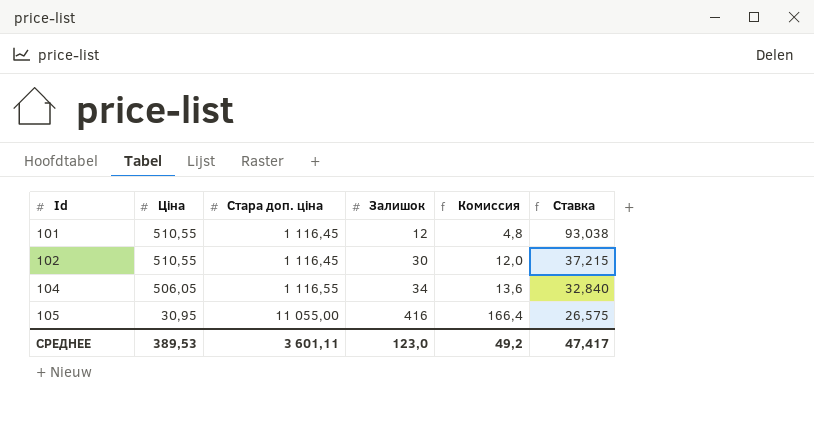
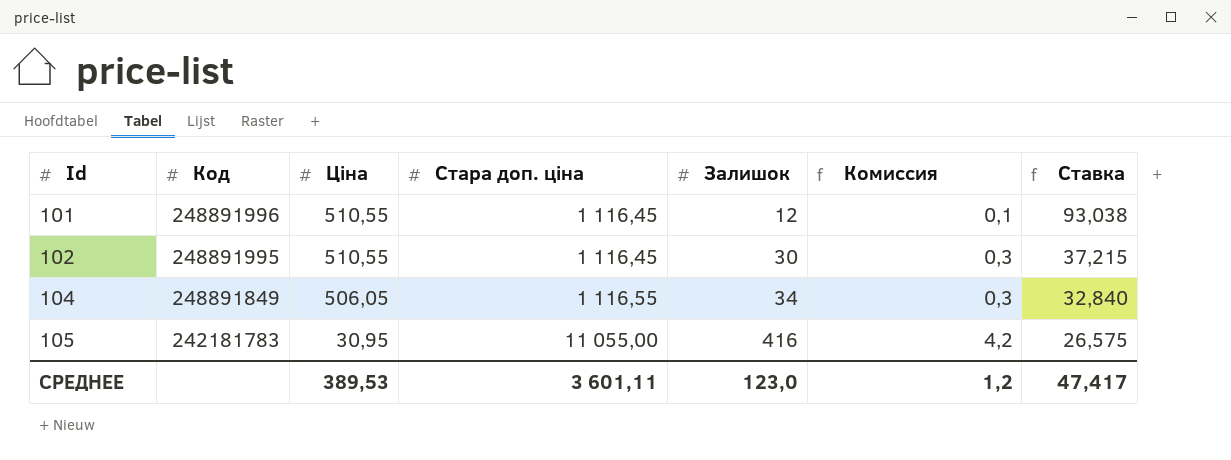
column Код | position: none -> 2
column Комиссия | formula: [Залишок] * 0,4 -> [Залишок] * 0,01
СРЕДНЕЕ | Комиссия: 49,2 -> 1,2

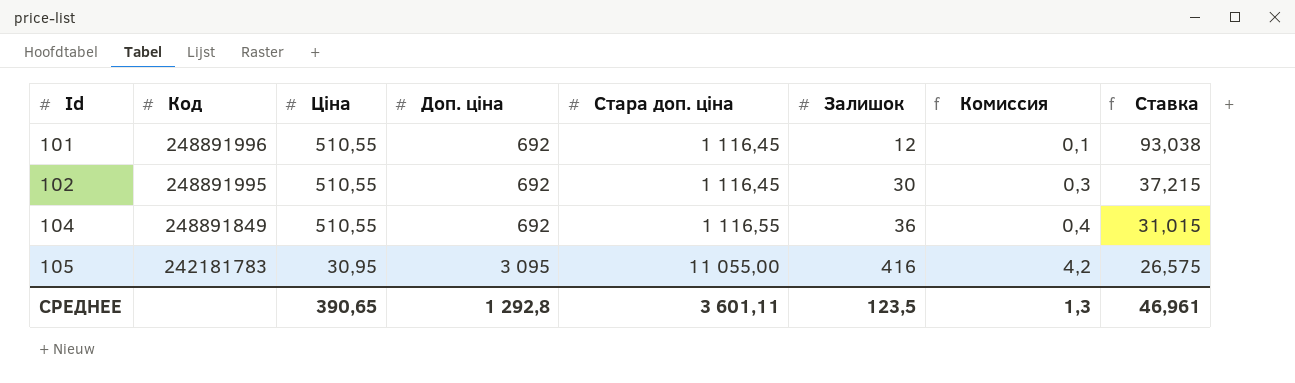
column Доп. ціна | position: none -> 4
104 | Ціна: 506,05 -> 510,55
104 | Залишок: 34 -> 36
104 | Комиссия: 0,3 -> 0,4
104 | Ставка: 32,840 -> 31,015
СРЕДНЕЕ | Ціна: 389,53 -> 390,65
СРЕДНЕЕ | Залишок: 123,0 -> 123,5
СРЕДНЕЕ | Комиссия: 1,2 -> 1,3
СРЕДНЕЕ | Ставка: 47,417 -> 46,961

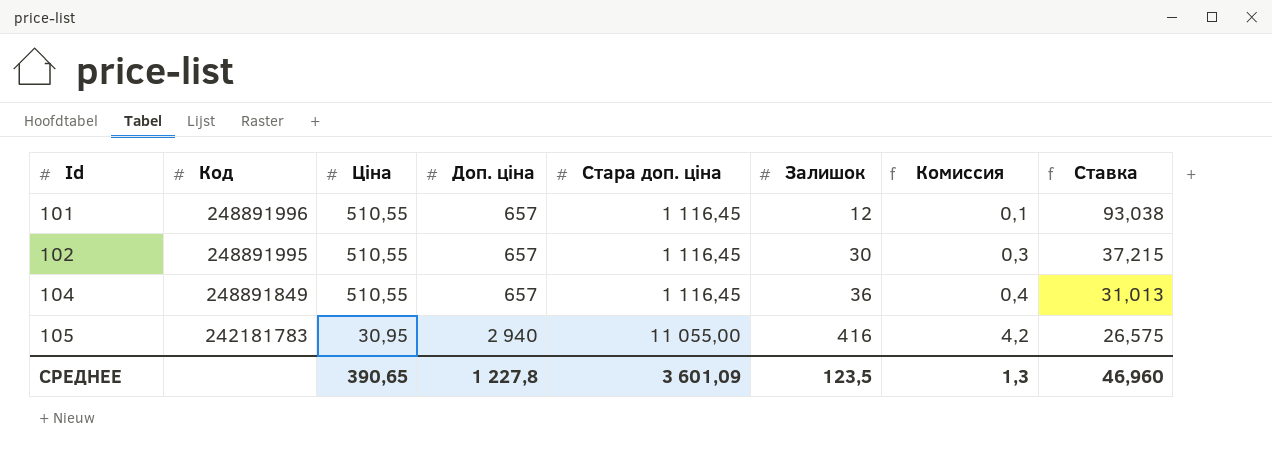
101 | Доп. ціна: 692 -> 657
102 | Доп. ціна: 692 -> 657
104 | Доп. ціна: 692 -> 657
104 | Стара доп. ціна: 1 116,55 -> 1 116,45
104 | Ставка: 31,015 -> 31,013
105 | Доп. ціна: 3 095 -> 2 940
СРЕДНЕЕ | Доп. ціна: 1 292,8 -> 1 227,8
СРЕДНЕЕ | Стара доп. ціна: 3 601,11 -> 3 601,09
СРЕДНЕЕ | Ставка: 46,961 -> 46,960

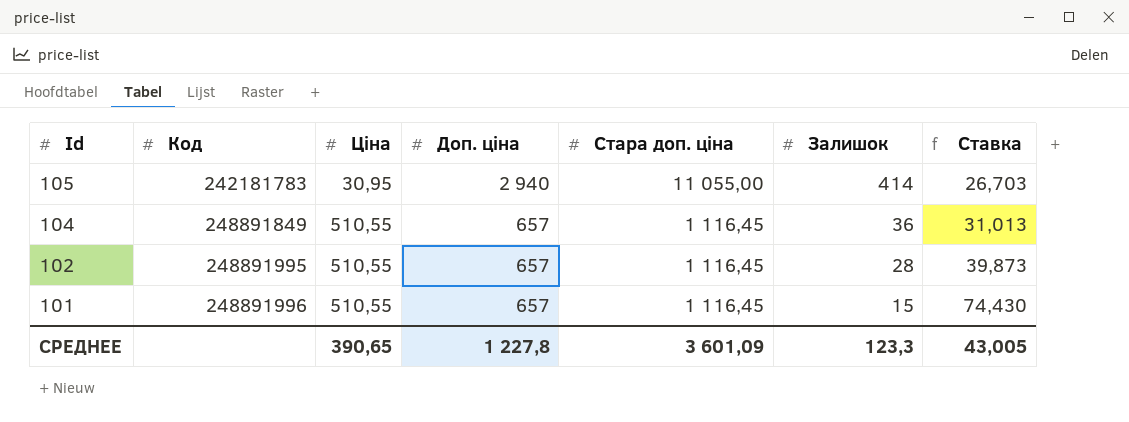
row order: Id ascending -> Id descending
column Комиссия | formula: [Залишок] * 0,01 -> none
105 | Залишок: 416 -> 414
105 | Ставка: 26,575 -> 26,703
102 | Залишок: 30 -> 28
102 | Ставка: 37,215 -> 39,873
101 | Залишок: 12 -> 15
101 | Ставка: 93,038 -> 74,430
СРЕДНЕЕ | Залишок: 123,5 -> 123,3
СРЕДНЕЕ | Ставка: 46,960 -> 43,005

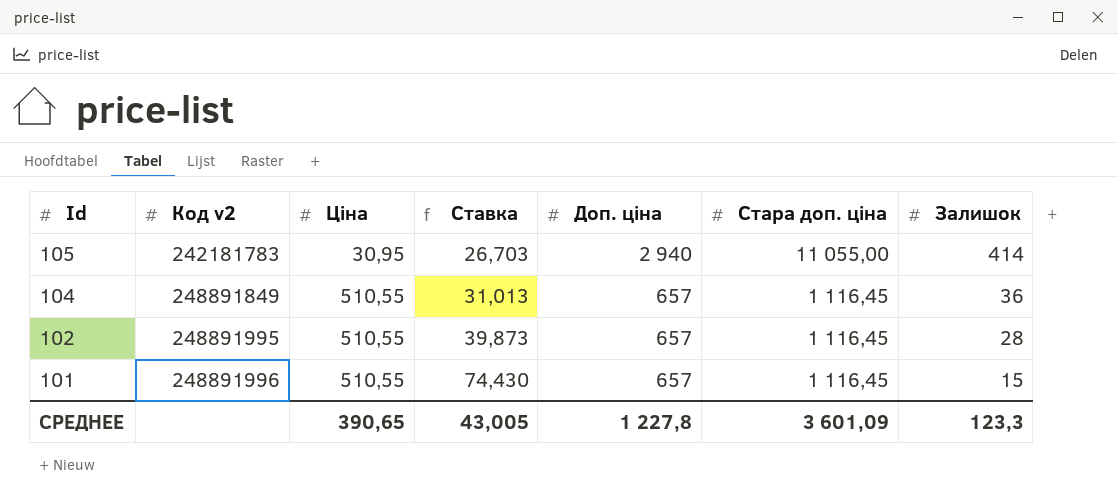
column name: Код -> Код v2
column Ставка | position: 7 -> 4

